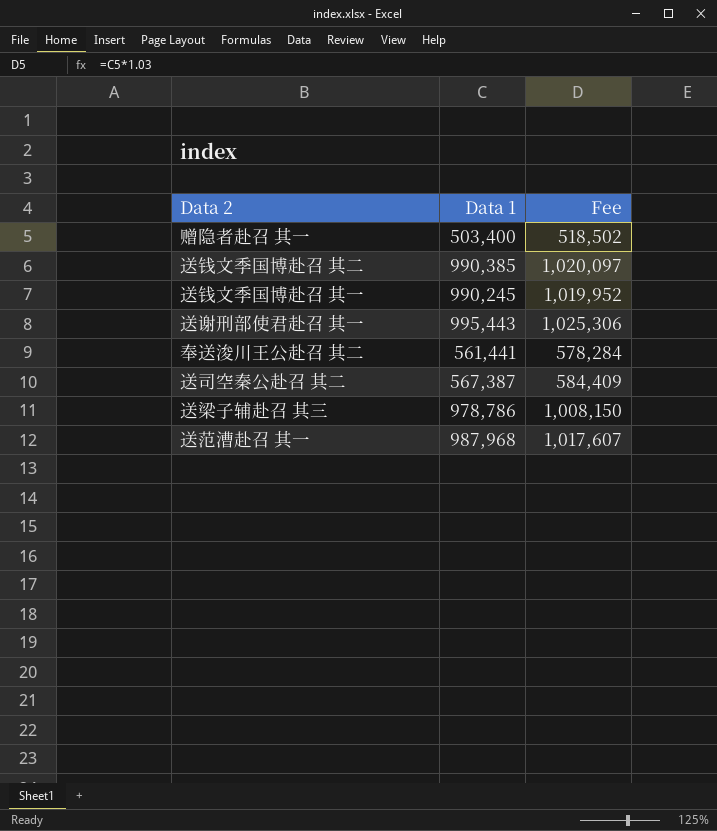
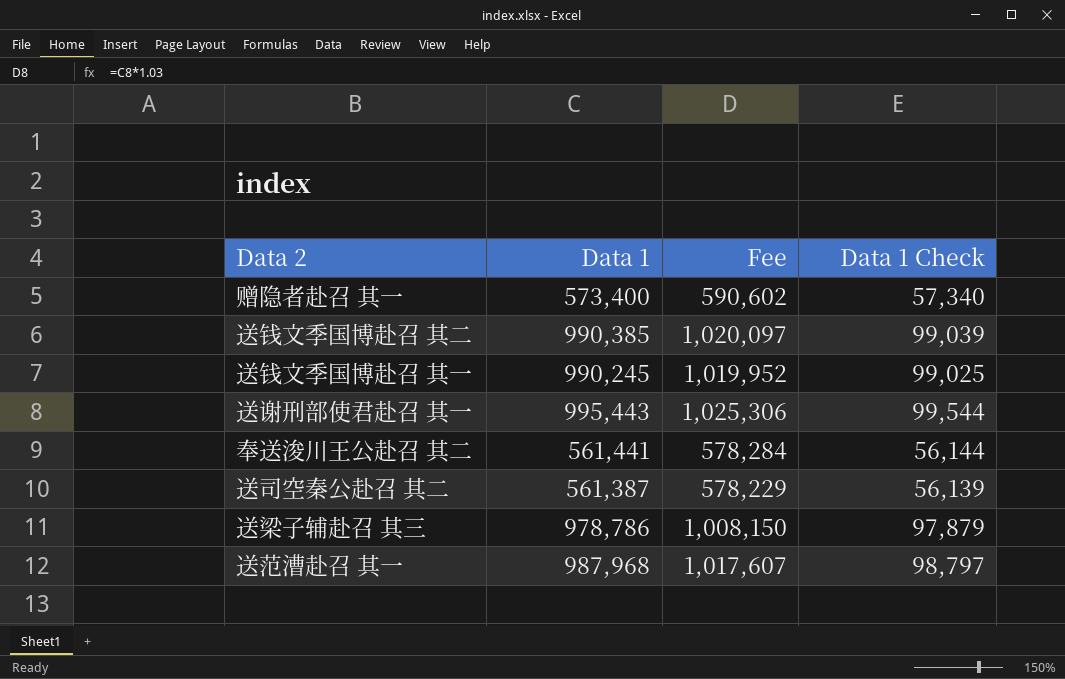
column Data 1 Check | formula: none -> [Data 1] * 0.1
赠隐者赴召 其一 | Data 1: 503,400 -> 573,400
赠隐者赴召 其一 | Fee: 518,502 -> 590,602
送司空秦公赴召 其二 | Data 1: 567,387 -> 561,387
送司空秦公赴召 其二 | Fee: 584,409 -> 578,229

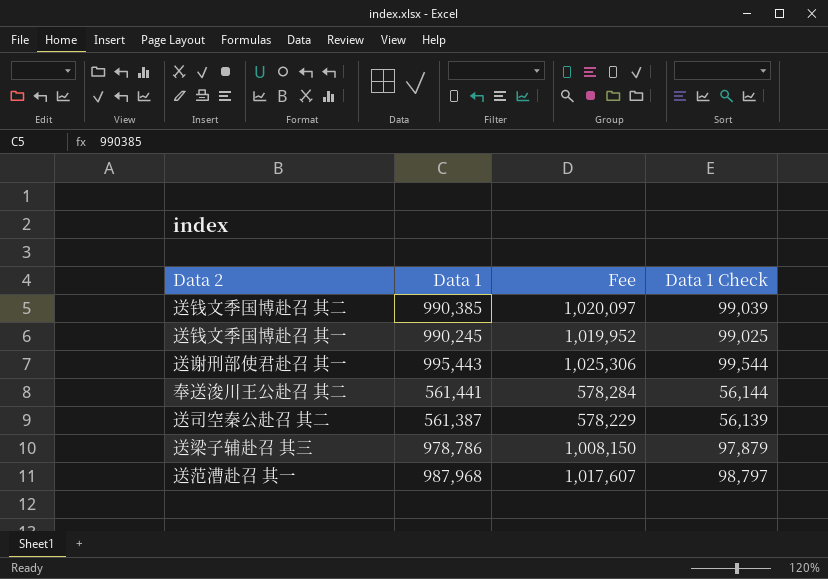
row 赠隐者赴召 其一: 573,400 | 590,602 | 57,340 -> none

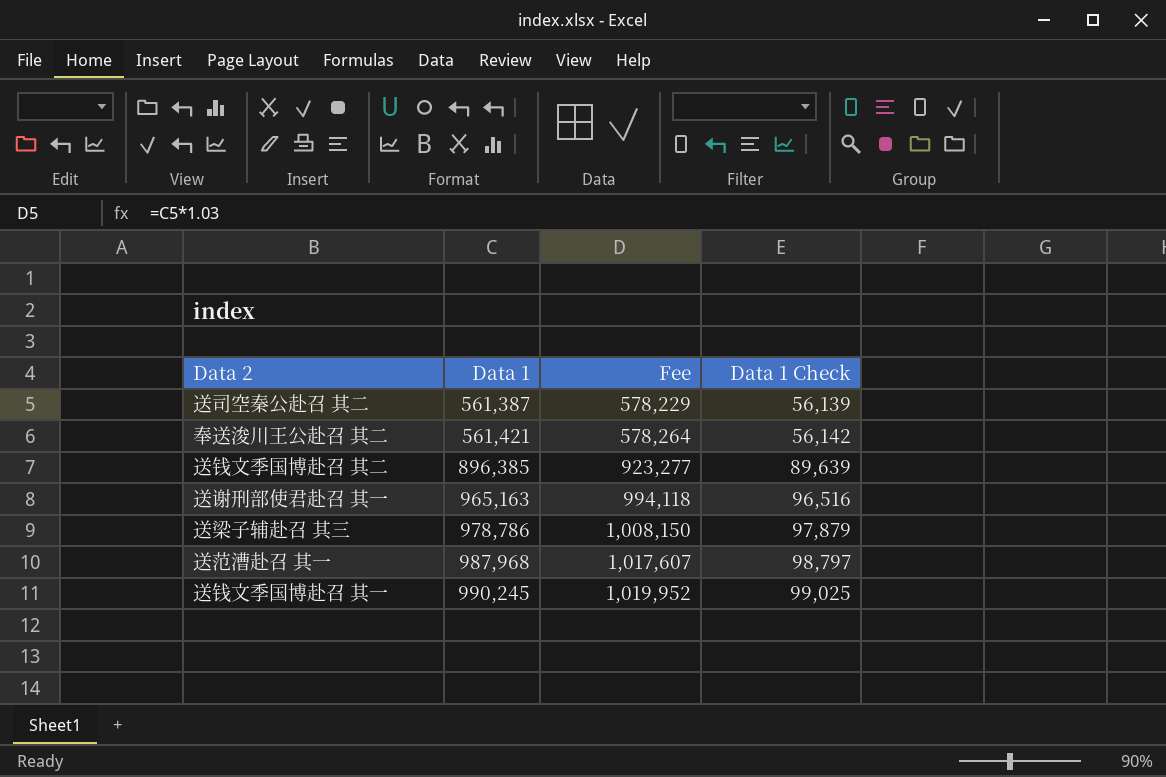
row order: none -> Data 1 ascending
奉送浚川王公赴召 其二 | Data 1: 561,441 -> 561,421
奉送浚川王公赴召 其二 | Fee: 578,284 -> 578,264
奉送浚川王公赴召 其二 | Data 1 Check: 56,144 -> 56,142
送钱文季国博赴召 其二 | Data 1: 990,385 -> 896,385
送钱文季国博赴召 其二 | Fee: 1,020,097 -> 923,277
送钱文季国博赴召 其二 | Data 1 Check: 99,039 -> 89,639
送谢刑部使君赴召 其一 | Data 1: 995,443 -> 965,163
送谢刑部使君赴召 其一 | Fee: 1,025,306 -> 994,118
送谢刑部使君赴召 其一 | Data 1 Check: 99,544 -> 96,516

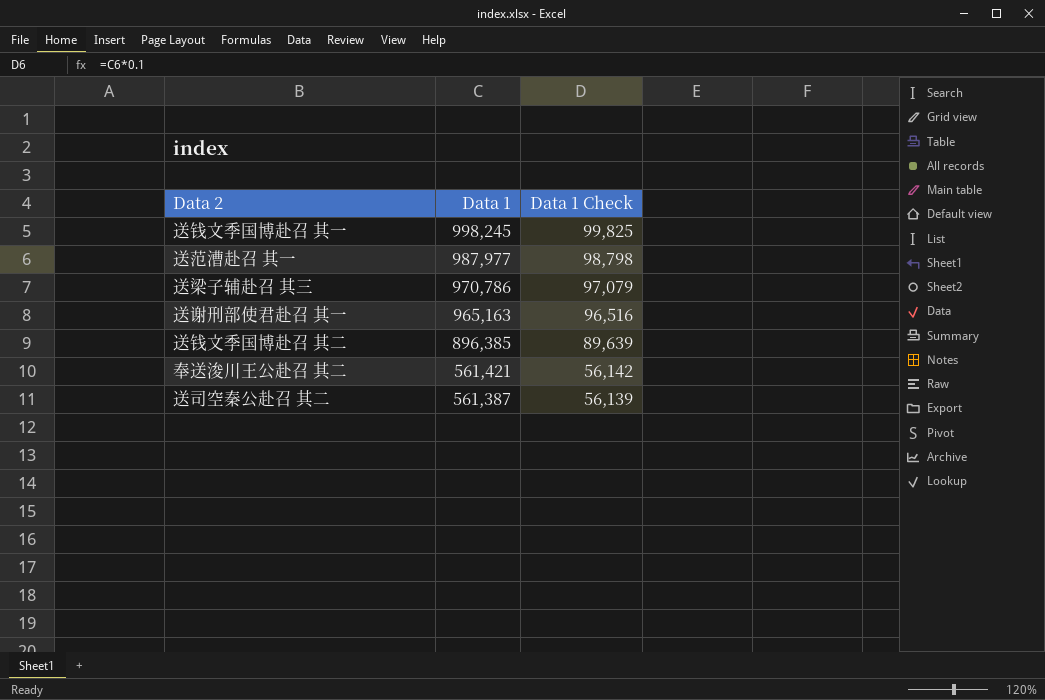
row order: Data 1 ascending -> Data 1 descending
column Fee | formula: [Data 1] * 1.03 -> none
送钱文季国博赴召 其一 | Data 1: 990,245 -> 998,245
送钱文季国博赴召 其一 | Data 1 Check: 99,025 -> 99,825
送范漕赴召 其一 | Data 1: 987,968 -> 987,977
送范漕赴召 其一 | Data 1 Check: 98,797 -> 98,798
送梁子辅赴召 其三 | Data 1: 978,786 -> 970,786
送梁子辅赴召 其三 | Data 1 Check: 97,879 -> 97,079

